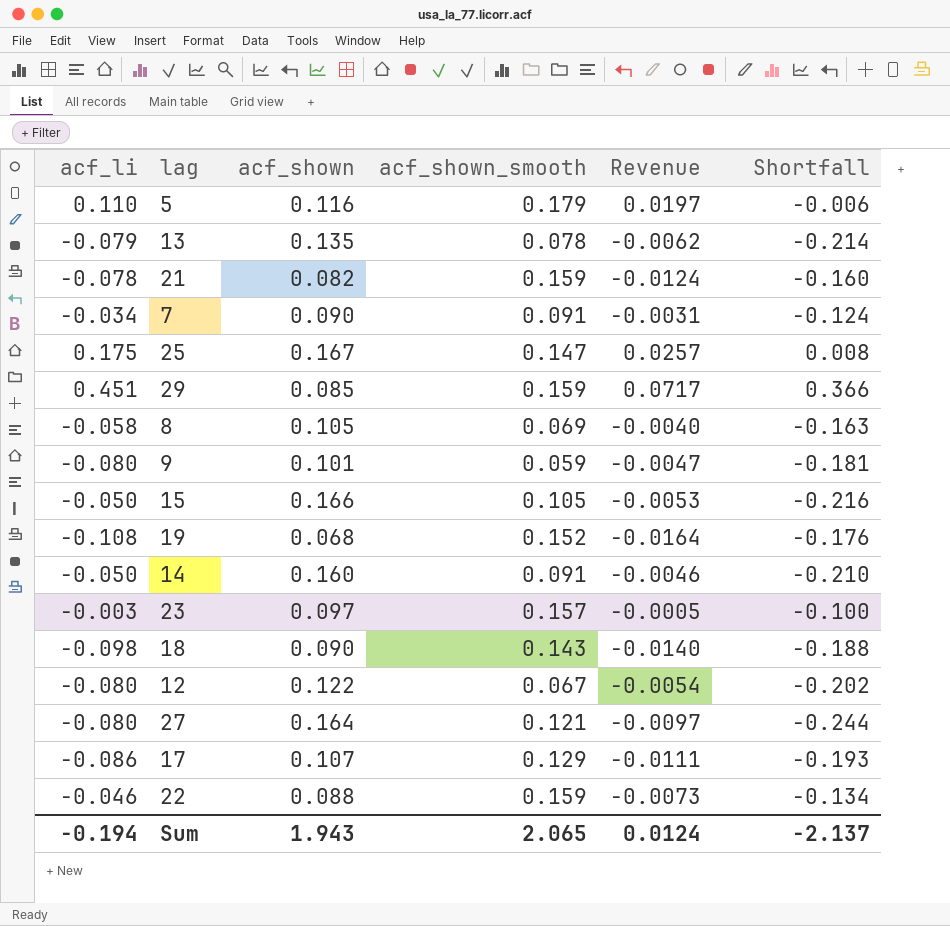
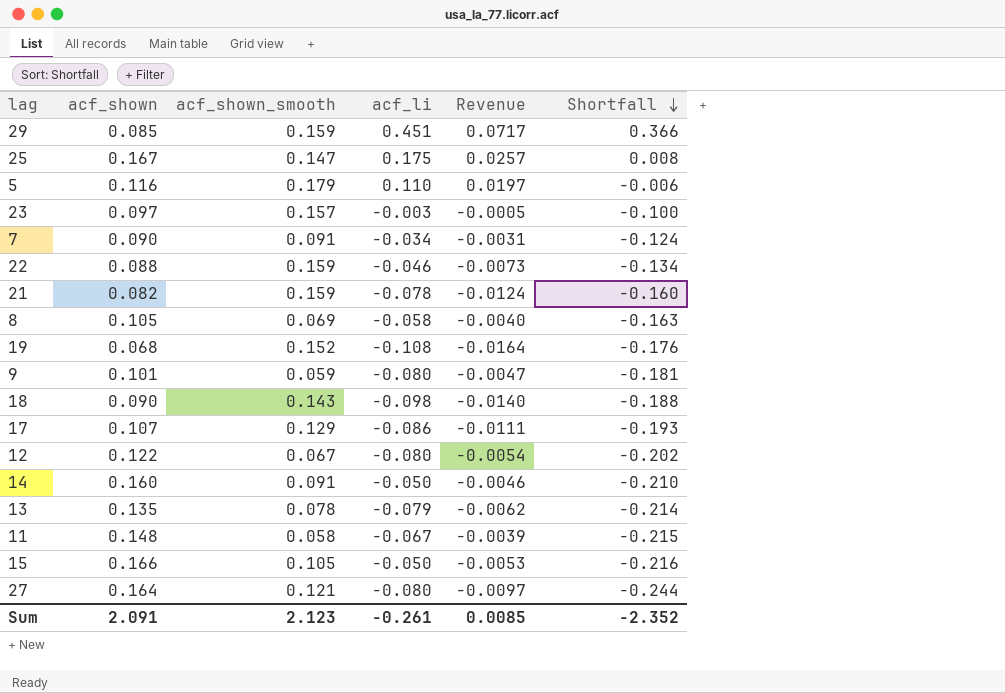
row order: none -> Shortfall descending
column acf_li | position: 1 -> 4
row 11: none -> 0.148 | 0.058 | -0.067 | -0.0039 | -0.215
Sum | acf_shown: 1.943 -> 2.091
Sum | acf_shown_smooth: 2.065 -> 2.123
Sum | acf_li: -0.194 -> -0.261
Sum | Revenue: 0.0124 -> 0.0085
Sum | Shortfall: -2.137 -> -2.352

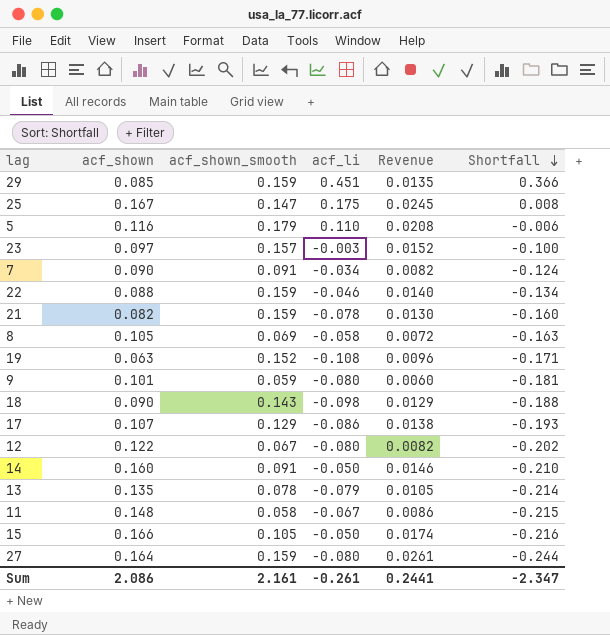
column Revenue | formula: [acf_shown_smooth] * [acf_li] -> [acf_shown] * [acf_shown_smooth]
19 | acf_shown: 0.068 -> 0.063
19 | Shortfall: -0.176 -> -0.171
27 | acf_shown_smooth: 0.121 -> 0.159
Sum | acf_shown: 2.091 -> 2.086
Sum | acf_shown_smooth: 2.123 -> 2.161
Sum | Revenue: 0.0085 -> 0.2441
Sum | Shortfall: -2.352 -> -2.347

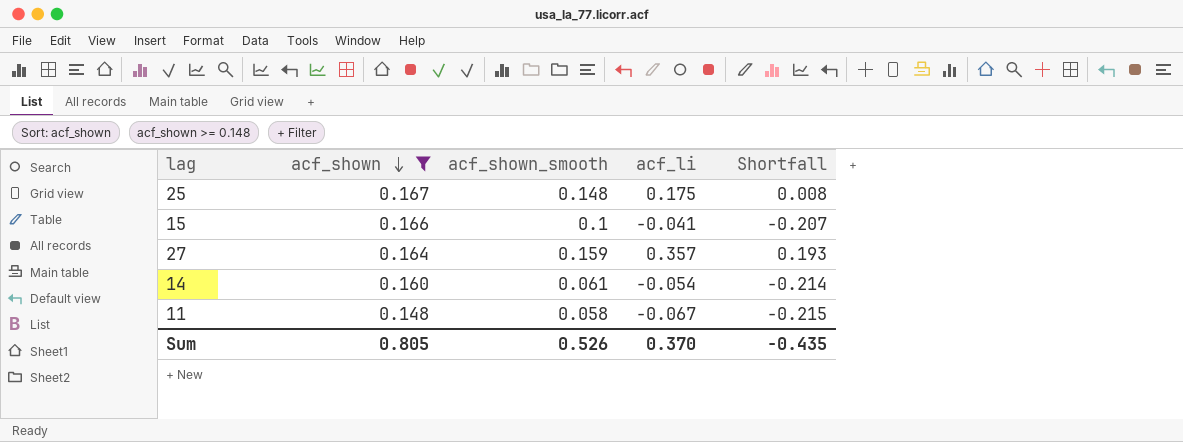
filter: none -> acf_shown >= 0.148
row order: Shortfall descending -> acf_shown descending
column Revenue | formula: [acf_shown] * [acf_shown_smooth] -> none
25 | acf_shown_smooth: 0.147 -> 0.148
15 | acf_shown_smooth: 0.105 -> 0.1
15 | acf_li: -0.050 -> -0.041
15 | Shortfall: -0.216 -> -0.207
27 | acf_li: -0.080 -> 0.357
27 | Shortfall: -0.244 -> 0.193
14 | acf_shown_smooth: 0.091 -> 0.061
14 | acf_li: -0.050 -> -0.054
14 | Shortfall: -0.210 -> -0.214
Sum | acf_shown: 2.086 -> 0.805
Sum | acf_shown_smooth: 2.161 -> 0.526
Sum | acf_li: -0.261 -> 0.370
Sum | Shortfall: -2.347 -> -0.435

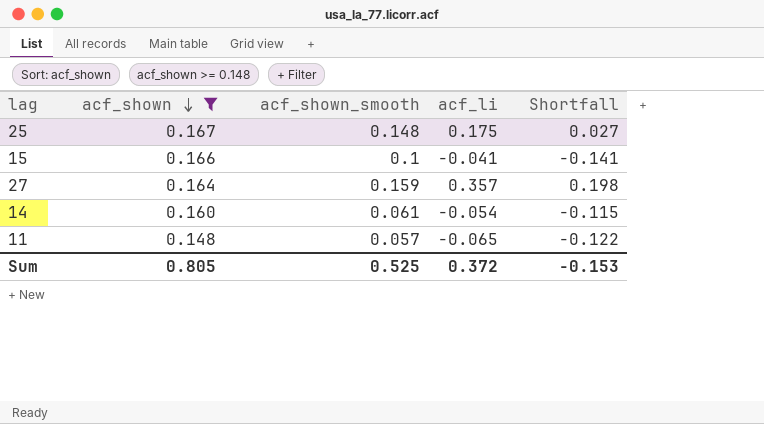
column Shortfall | formula: [acf_li] - [acf_shown] -> [acf_li] - [acf_shown_smooth]
11 | acf_shown_smooth: 0.058 -> 0.057
11 | acf_li: -0.067 -> -0.065
Sum | acf_shown_smooth: 0.526 -> 0.525
Sum | acf_li: 0.370 -> 0.372
Sum | Shortfall: -0.435 -> -0.153

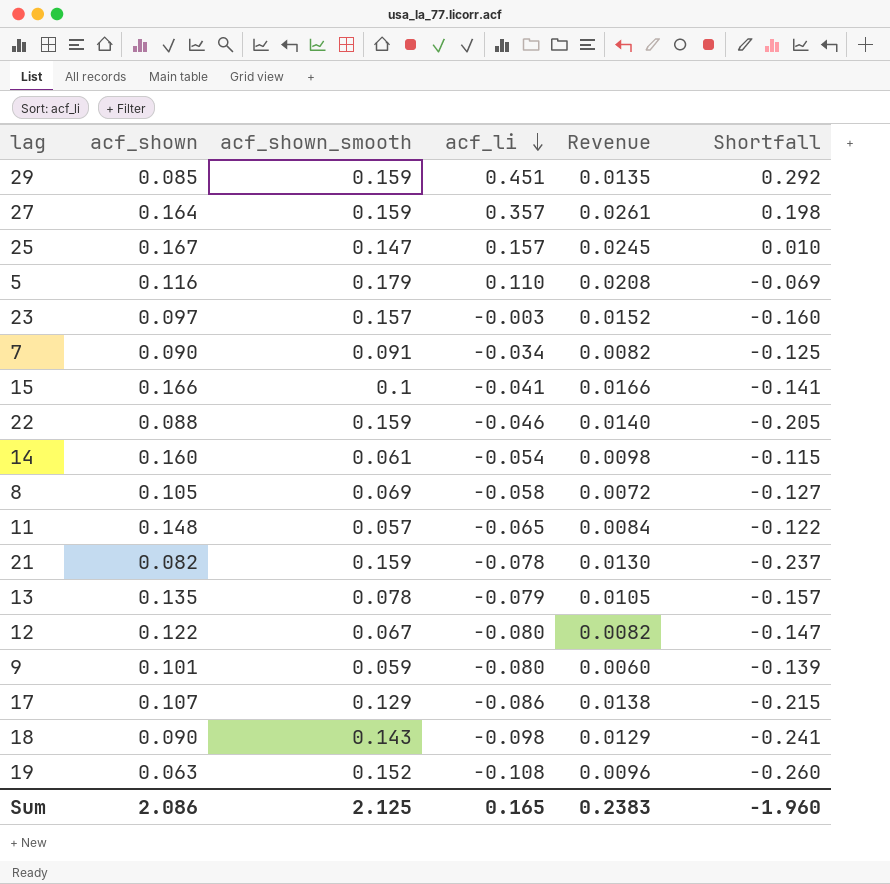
filter: acf_shown >= 0.148 -> none
row order: acf_shown descending -> acf_li descending
column Revenue | formula: none -> [acf_shown] * [acf_shown_smooth]
25 | acf_shown_smooth: 0.148 -> 0.147
25 | acf_li: 0.175 -> 0.157
25 | Shortfall: 0.027 -> 0.010
Sum | acf_shown: 0.805 -> 2.086
Sum | acf_shown_smooth: 0.525 -> 2.125
Sum | acf_li: 0.372 -> 0.165
Sum | Shortfall: -0.153 -> -1.960

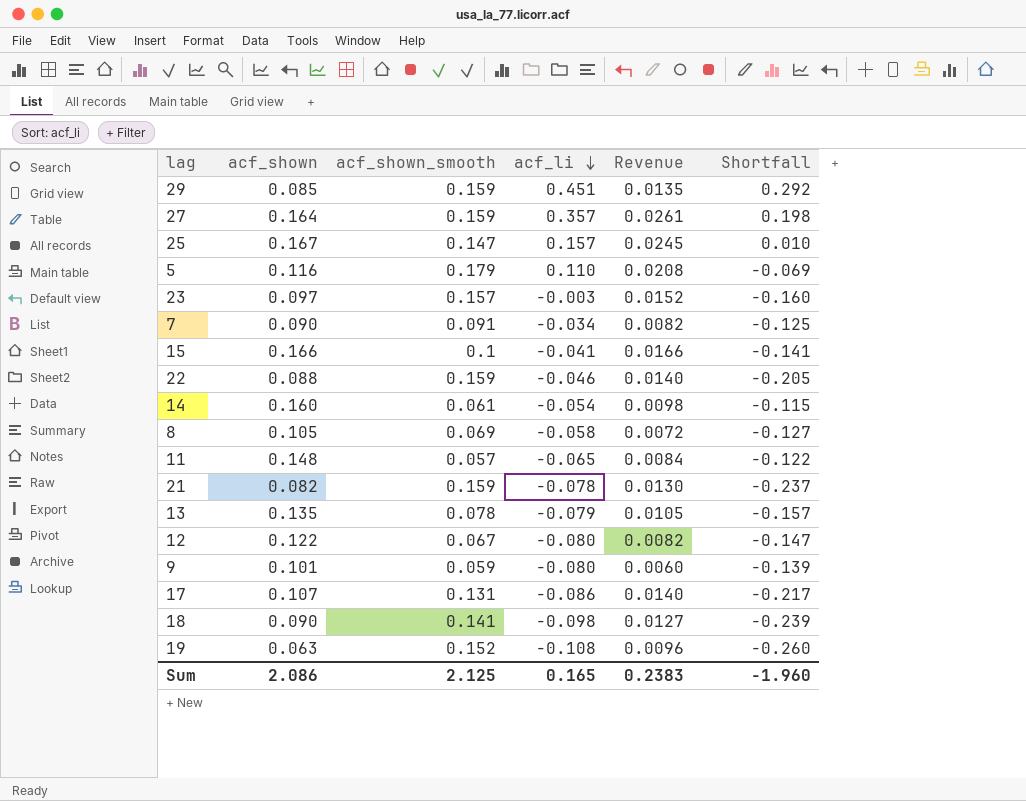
17 | acf_shown_smooth: 0.129 -> 0.131
17 | Revenue: 0.0138 -> 0.0140
17 | Shortfall: -0.215 -> -0.217
18 | acf_shown_smooth: 0.143 -> 0.141
18 | Revenue: 0.0129 -> 0.0127
18 | Shortfall: -0.241 -> -0.239

